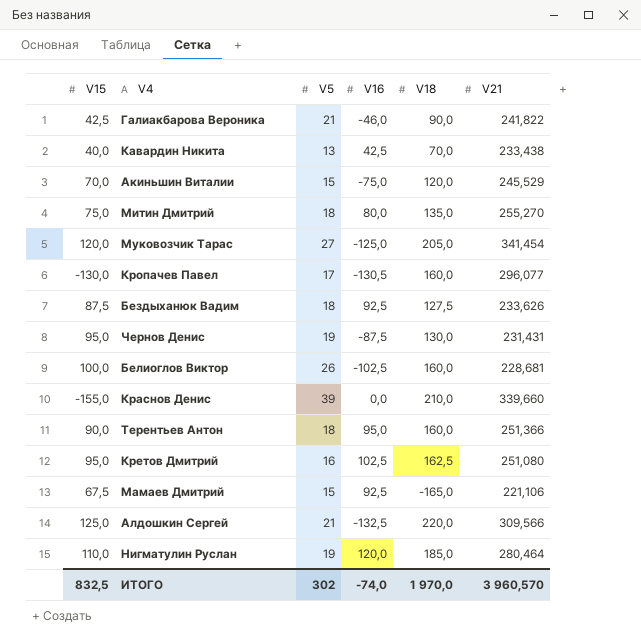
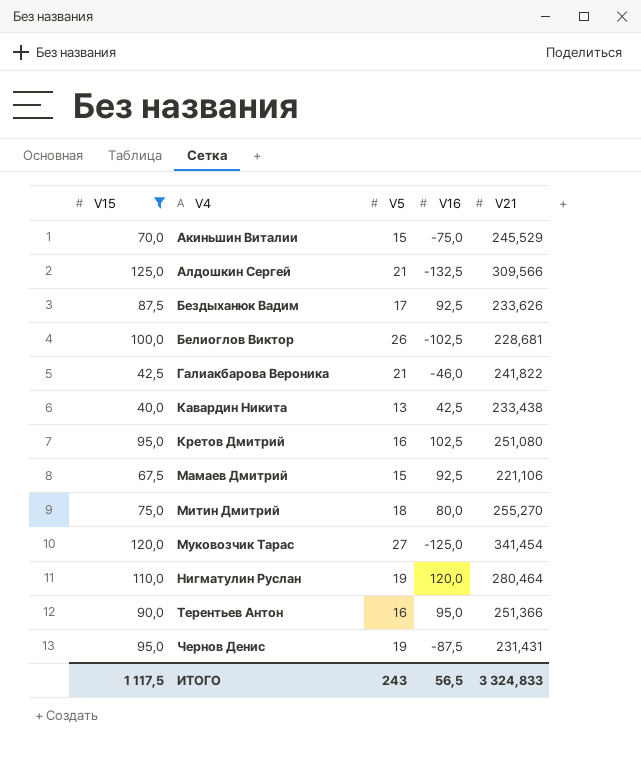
filter: none -> V15 >= 40,0
row order: none -> V4 ascending
column V18 | position: 5 -> none
Бездыханюк Вадим | V5: 18 -> 17
Терентьев Антон | V5: 18 -> 16
ИТОГО | V15: 832,5 -> 1 117,5
ИТОГО | V5: 302 -> 243
ИТОГО | V16: -74,0 -> 56,5
ИТОГО | V21: 3 960,570 -> 3 324,833

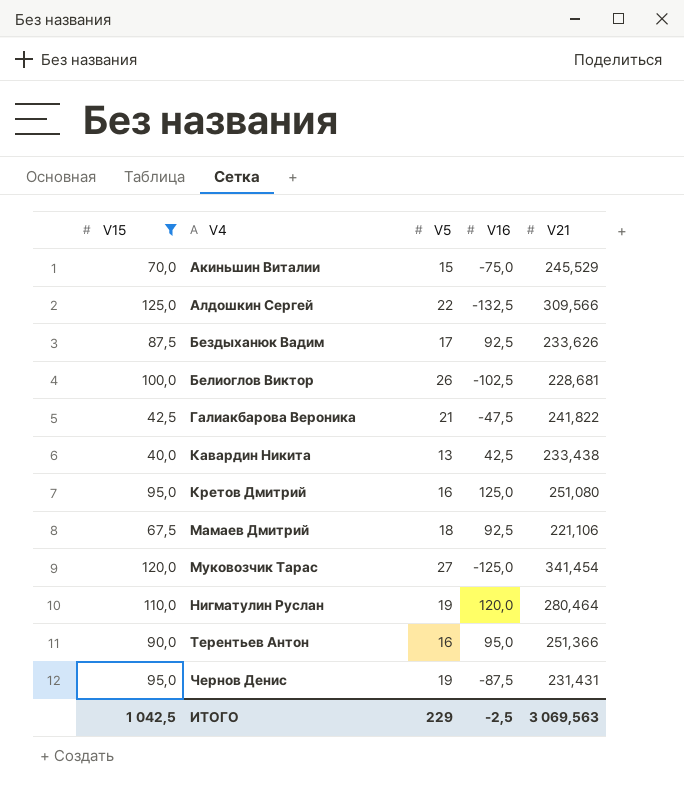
row Митин Дмитрий: 75,0 | 18 | 80,0 | 255,270 -> none
Алдошкин Сергей | V5: 21 -> 22
Галиакбарова Вероника | V16: -46,0 -> -47,5
Кретов Дмитрий | V16: 102,5 -> 125,0
Мамаев Дмитрий | V5: 15 -> 18
ИТОГО | V15: 1 117,5 -> 1 042,5
ИТОГО | V5: 243 -> 229
ИТОГО | V16: 56,5 -> -2,5
ИТОГО | V21: 3 324,833 -> 3 069,563

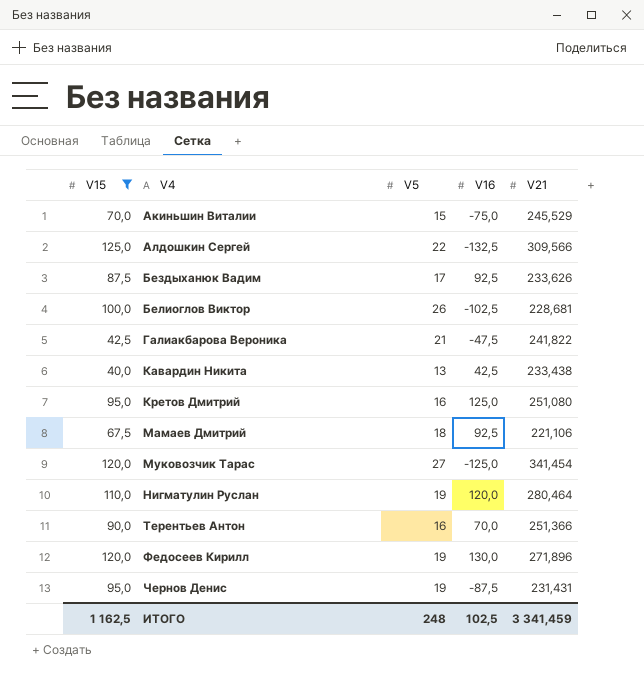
Терентьев Антон | V16: 95,0 -> 70,0
row Федосеев Кирилл: none -> 120,0 | 19 | 130,0 | 271,896
ИТОГО | V15: 1 042,5 -> 1 162,5
ИТОГО | V5: 229 -> 248
ИТОГО | V16: -2,5 -> 102,5
ИТОГО | V21: 3 069,563 -> 3 341,459

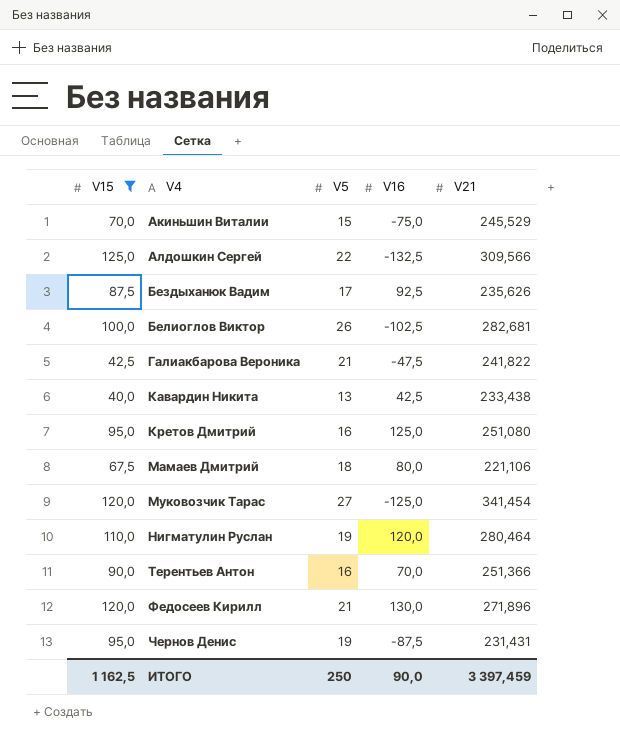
Бездыханюк Вадим | V21: 233,626 -> 235,626
Белиоглов Виктор | V21: 228,681 -> 282,681
Мамаев Дмитрий | V16: 92,5 -> 80,0
Федосеев Кирилл | V5: 19 -> 21
ИТОГО | V5: 248 -> 250
ИТОГО | V16: 102,5 -> 90,0
ИТОГО | V21: 3 341,459 -> 3 397,459

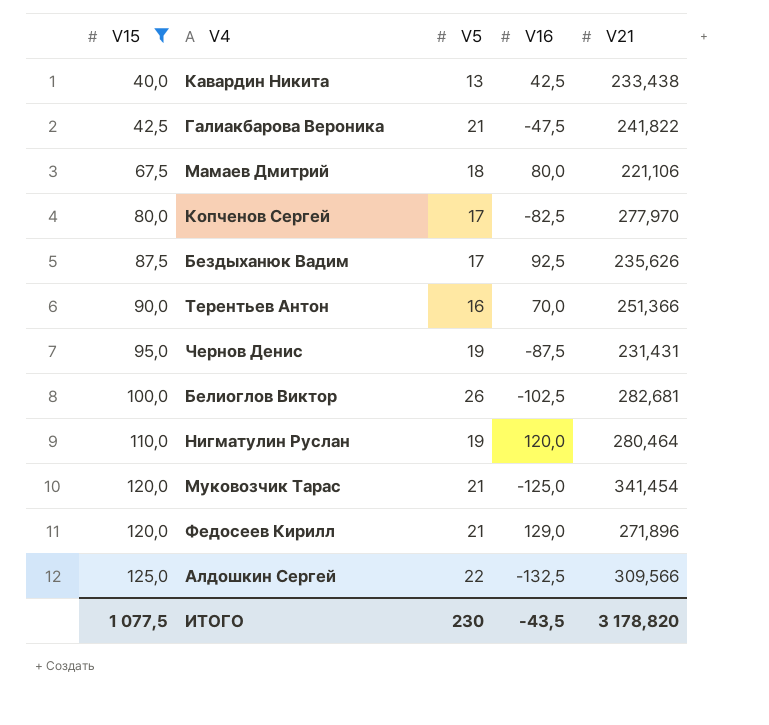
row order: V4 ascending -> V15 ascending
row Акиньшин Виталии: 70,0 | 15 | -75,0 | 245,529 -> none
row Кретов Дмитрий: 95,0 | 16 | 125,0 | 251,080 -> none
row Копченов Сергей: none -> 80,0 | 17 | -82,5 | 277,970
Муковозчик Тарас | V5: 27 -> 21
Федосеев Кирилл | V16: 130,0 -> 129,0
ИТОГО | V15: 1 162,5 -> 1 077,5
ИТОГО | V5: 250 -> 230
ИТОГО | V16: 90,0 -> -43,5
ИТОГО | V21: 3 397,459 -> 3 178,820

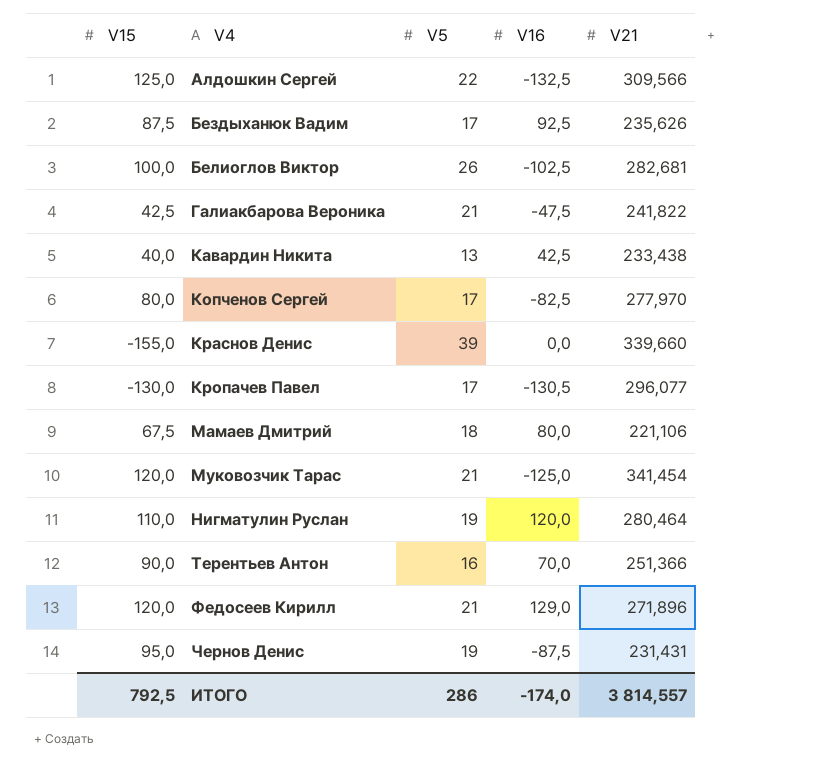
filter: V15 >= 40,0 -> none
row order: V15 ascending -> V4 ascending
ИТОГО | V15: 1 077,5 -> 792,5
ИТОГО | V5: 230 -> 286
ИТОГО | V16: -43,5 -> -174,0
ИТОГО | V21: 3 178,820 -> 3 814,557

